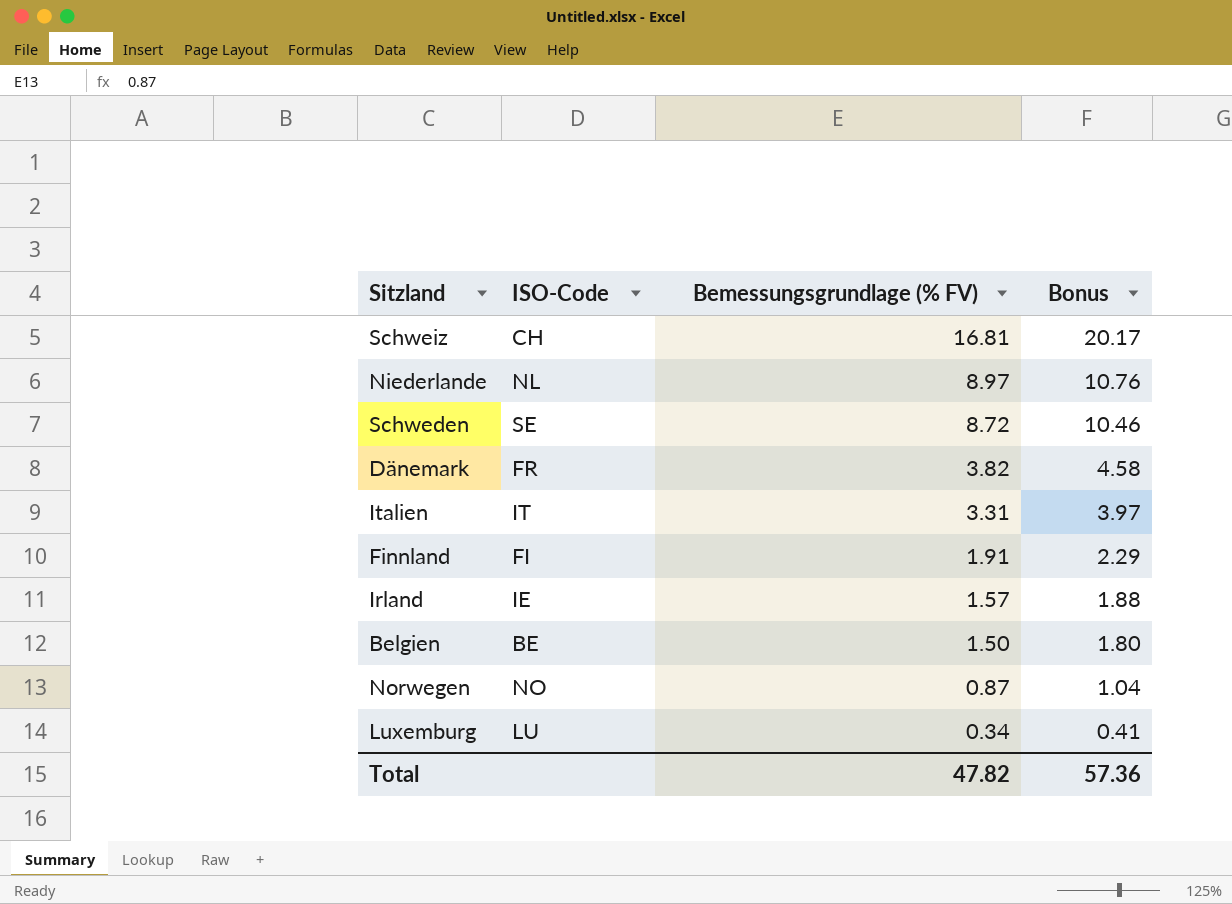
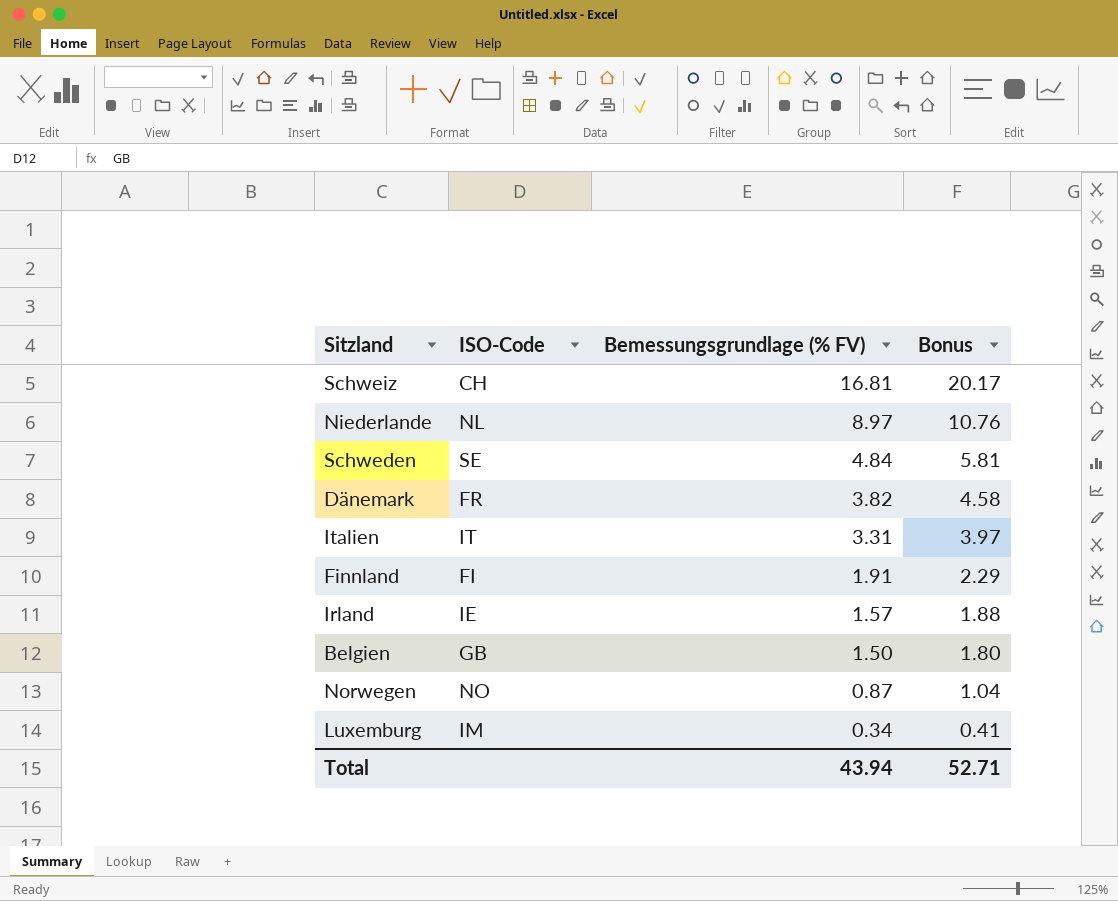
Schweden | Bemessungsgrundlage (% FV): 8.72 -> 4.84
Schweden | Bonus: 10.46 -> 5.81
Belgien | ISO-Code: BE -> GB
Luxemburg | ISO-Code: LU -> IM
Total | Bemessungsgrundlage (% FV): 47.82 -> 43.94
Total | Bonus: 57.36 -> 52.71

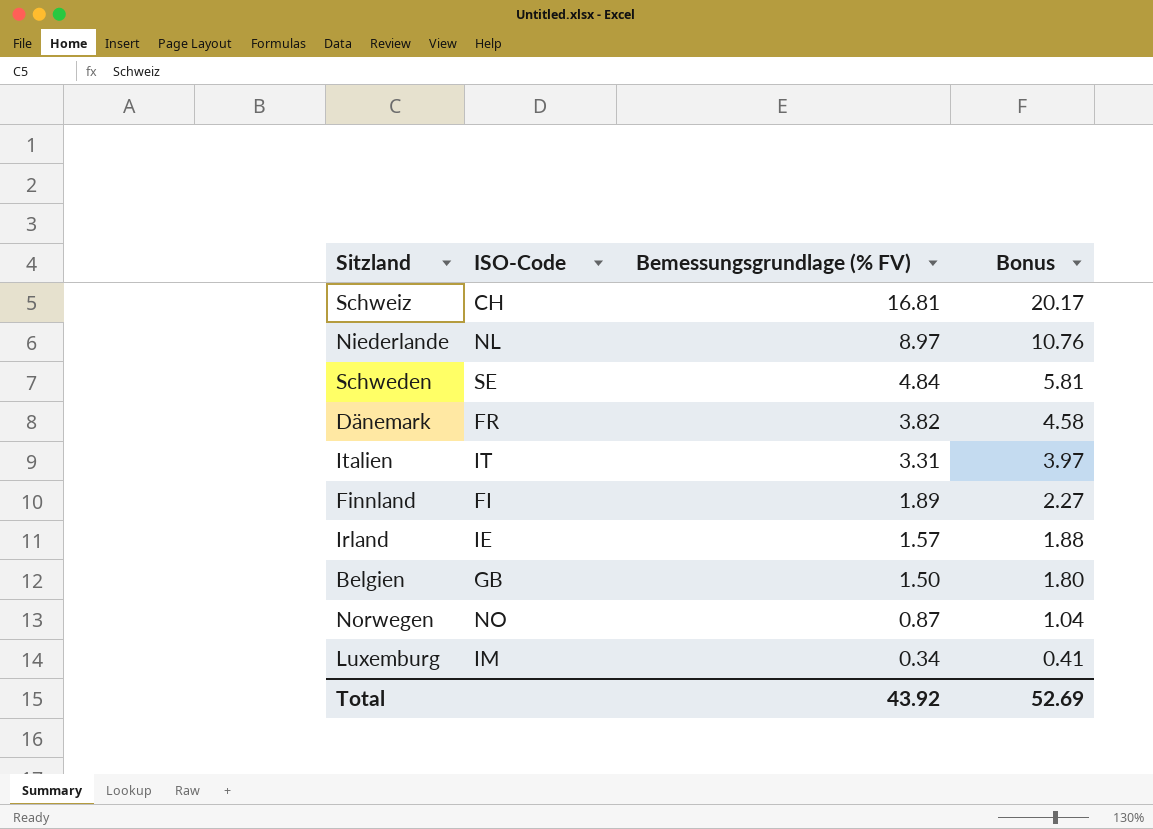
Finnland | Bemessungsgrundlage (% FV): 1.91 -> 1.89
Finnland | Bonus: 2.29 -> 2.27
Total | Bemessungsgrundlage (% FV): 43.94 -> 43.92
Total | Bonus: 52.71 -> 52.69

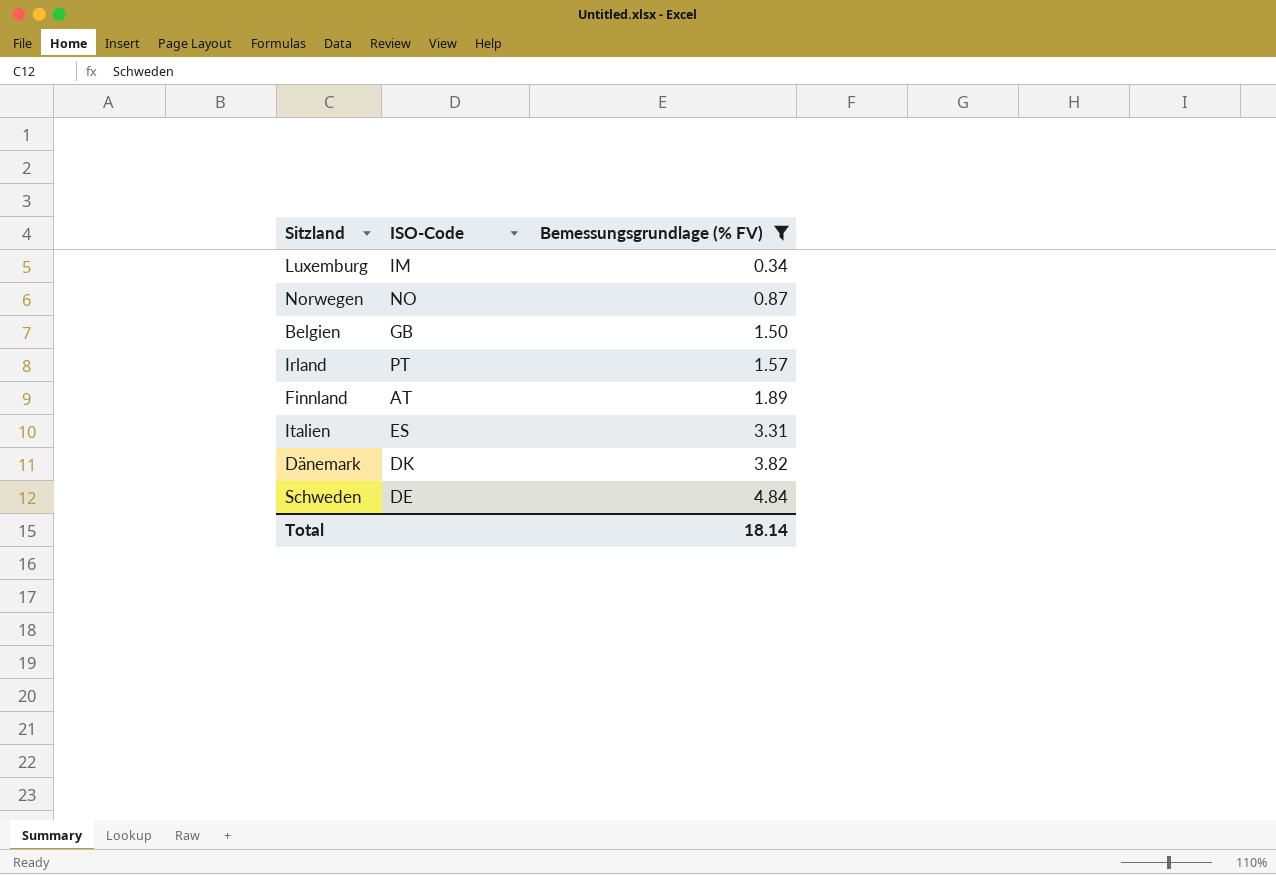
filter: none -> Bemessungsgrundlage (% FV) <= 4.84
row order: Bemessungsgrundlage (% FV) descending -> Bemessungsgrundlage (% FV) ascending
column Bonus | formula: [Bemessungsgrundlage (% FV)] * 1.2 -> none
Irland | ISO-Code: IE -> PT
Finnland | ISO-Code: FI -> AT
Italien | ISO-Code: IT -> ES
Dänemark | ISO-Code: FR -> DK
Schweden | ISO-Code: SE -> DE
Total | Bemessungsgrundlage (% FV): 43.92 -> 18.14

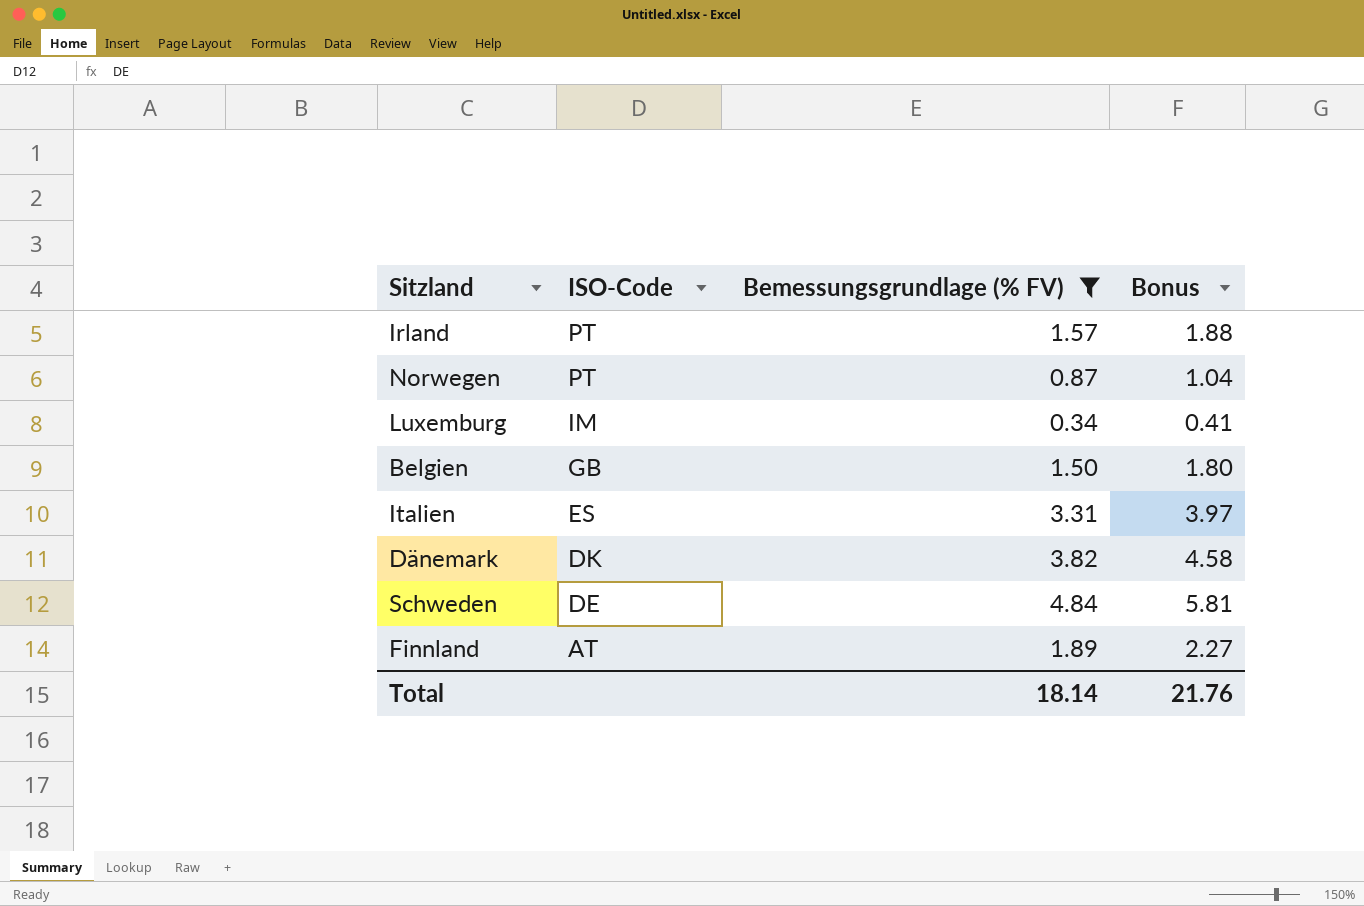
row order: Bemessungsgrundlage (% FV) ascending -> ISO-Code descending
column Bonus | formula: none -> [Bemessungsgrundlage (% FV)] * 1.2
Norwegen | ISO-Code: NO -> PT

